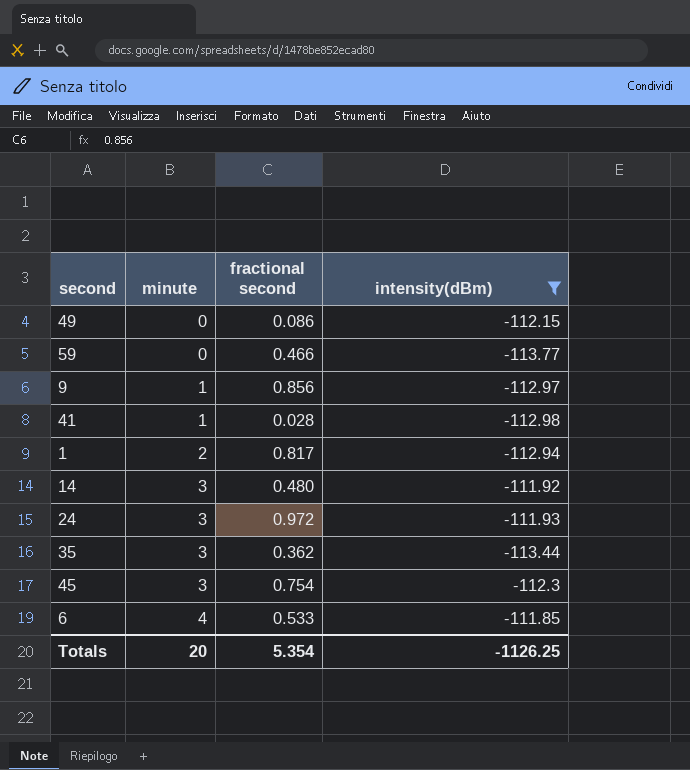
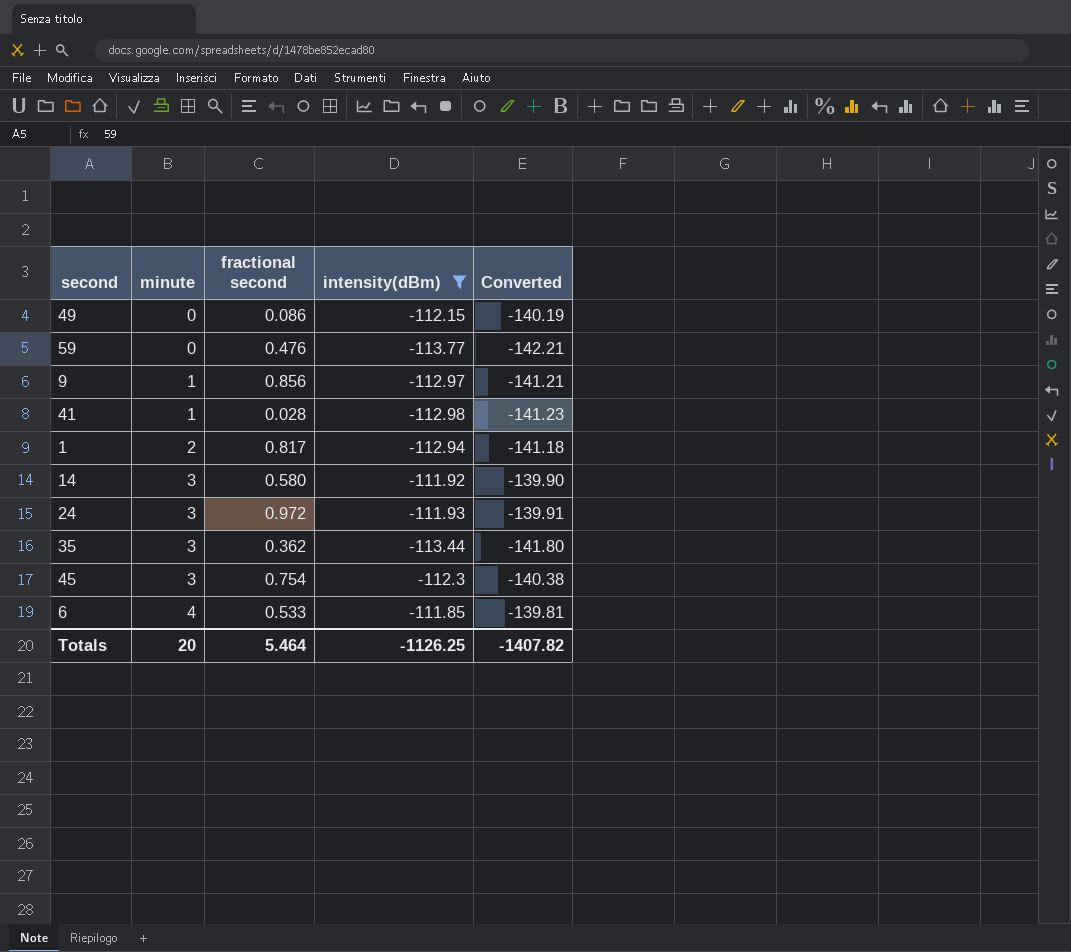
column Converted | formula: none -> [intensity(dBm)] * 1.25
59 | fractional second: 0.466 -> 0.476
14 | fractional second: 0.480 -> 0.580
Totals | fractional second: 5.354 -> 5.464

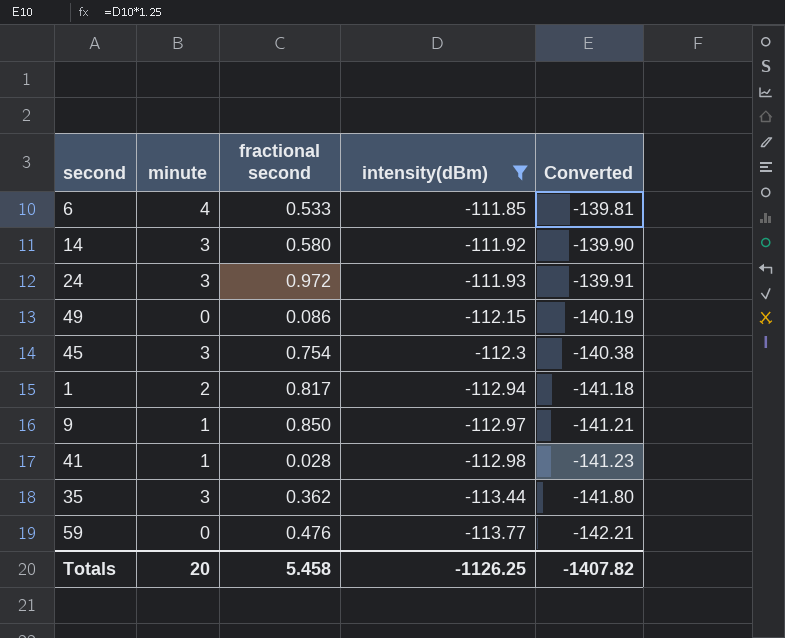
row order: minute ascending -> intensity(dBm) descending
9 | fractional second: 0.856 -> 0.850
Totals | fractional second: 5.464 -> 5.458

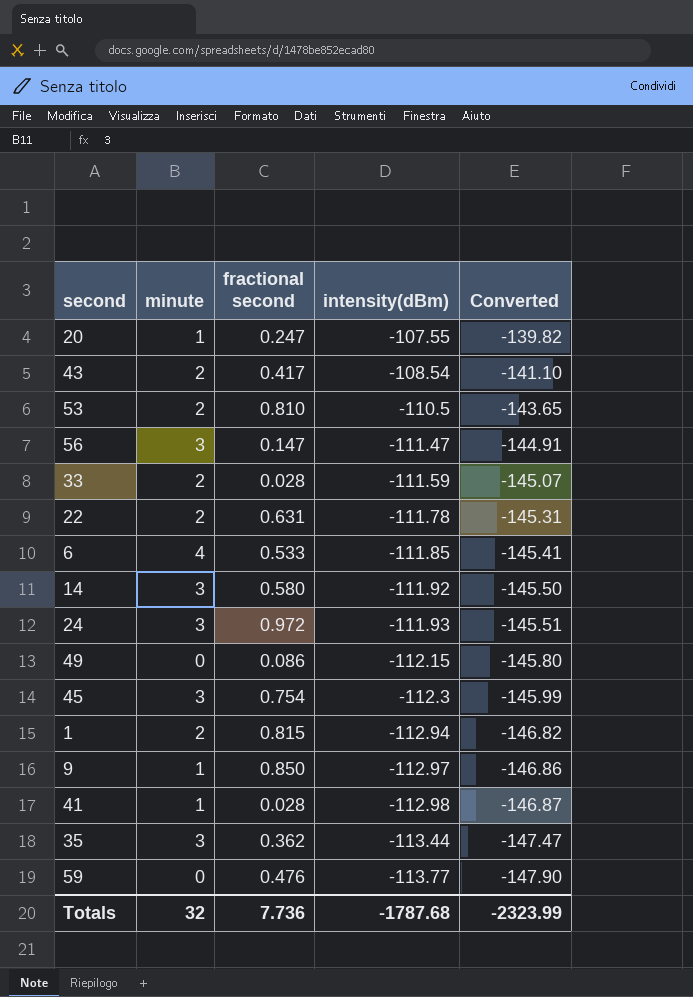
filter: intensity(dBm) <= -111.85 -> none
column Converted | formula: [intensity(dBm)] * 1.25 -> [intensity(dBm)] * 1.3
1 | fractional second: 0.817 -> 0.815
Totals | minute: 20 -> 32
Totals | fractional second: 5.458 -> 7.736
Totals | intensity(dBm): -1126.25 -> -1787.68
Totals | Converted: -1407.82 -> -2323.99

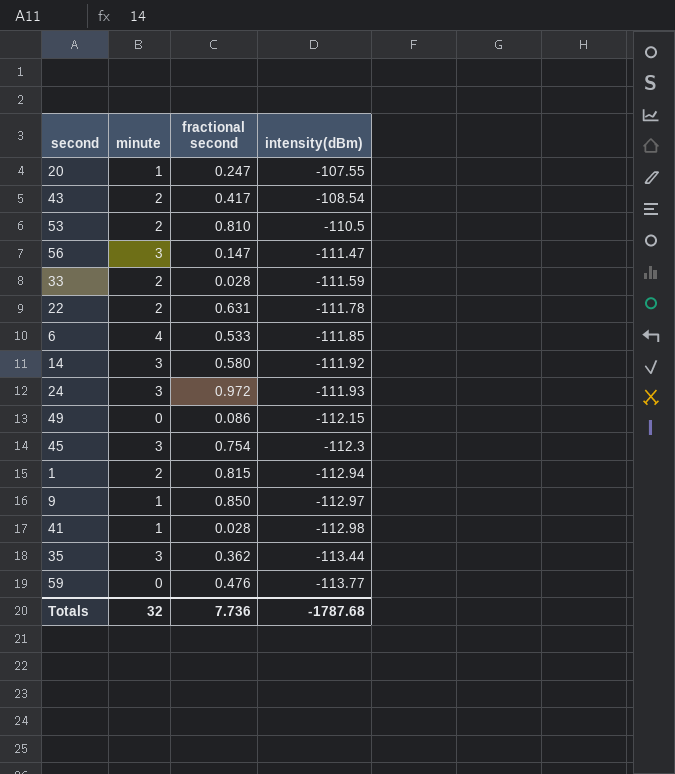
column Converted | formula: [intensity(dBm)] * 1.3 -> none

